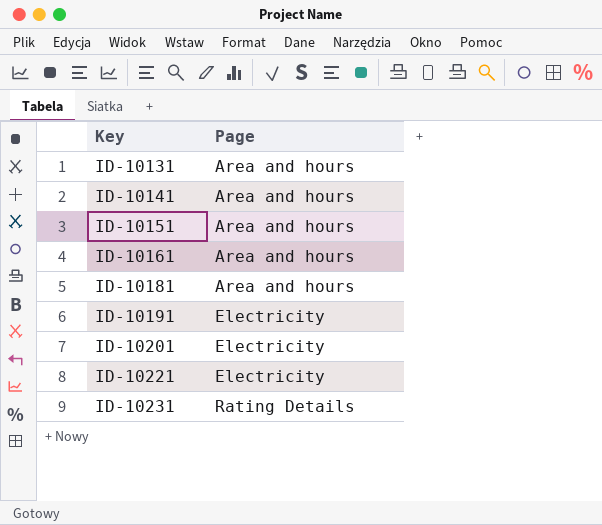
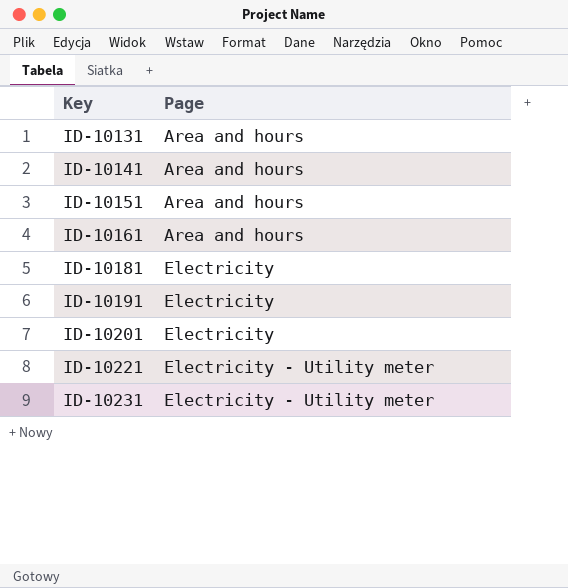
ID-10181 | Page: Area and hours -> Electricity
ID-10221 | Page: Electricity -> Electricity - Utility meter
ID-10231 | Page: Rating Details -> Electricity - Utility meter

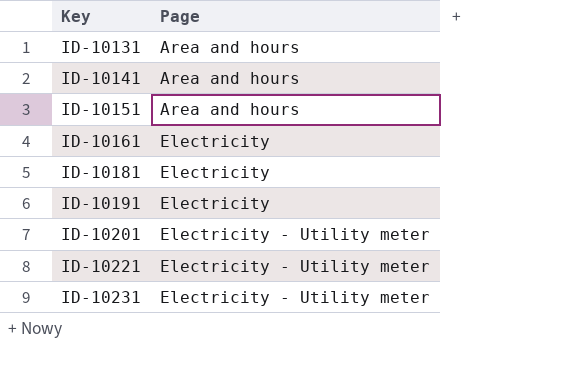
ID-10161 | Page: Area and hours -> Electricity
ID-10201 | Page: Electricity -> Electricity - Utility meter

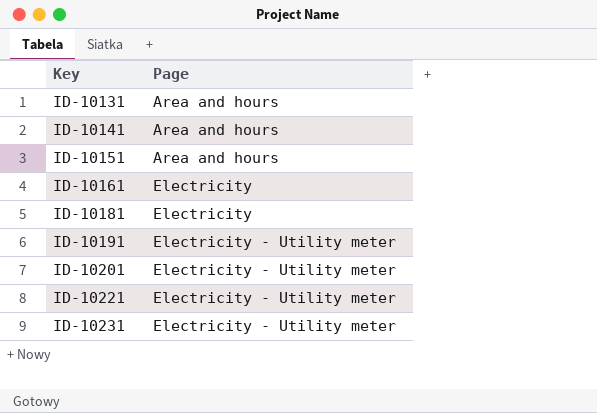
ID-10191 | Page: Electricity -> Electricity - Utility meter

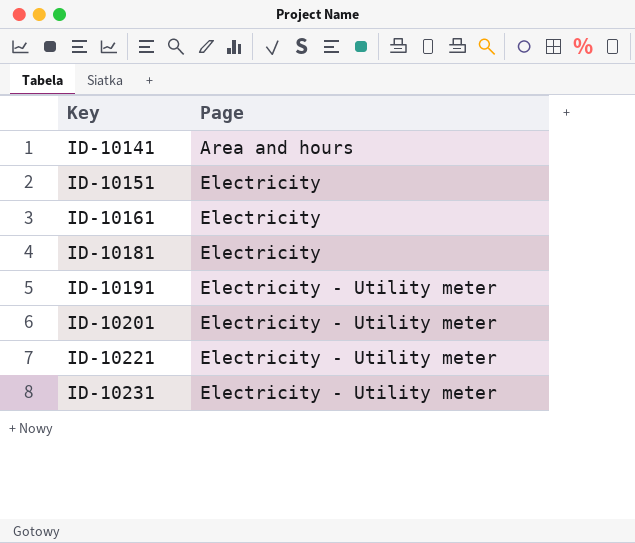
row ID-10131: Area and hours -> none
ID-10151 | Page: Area and hours -> Electricity

